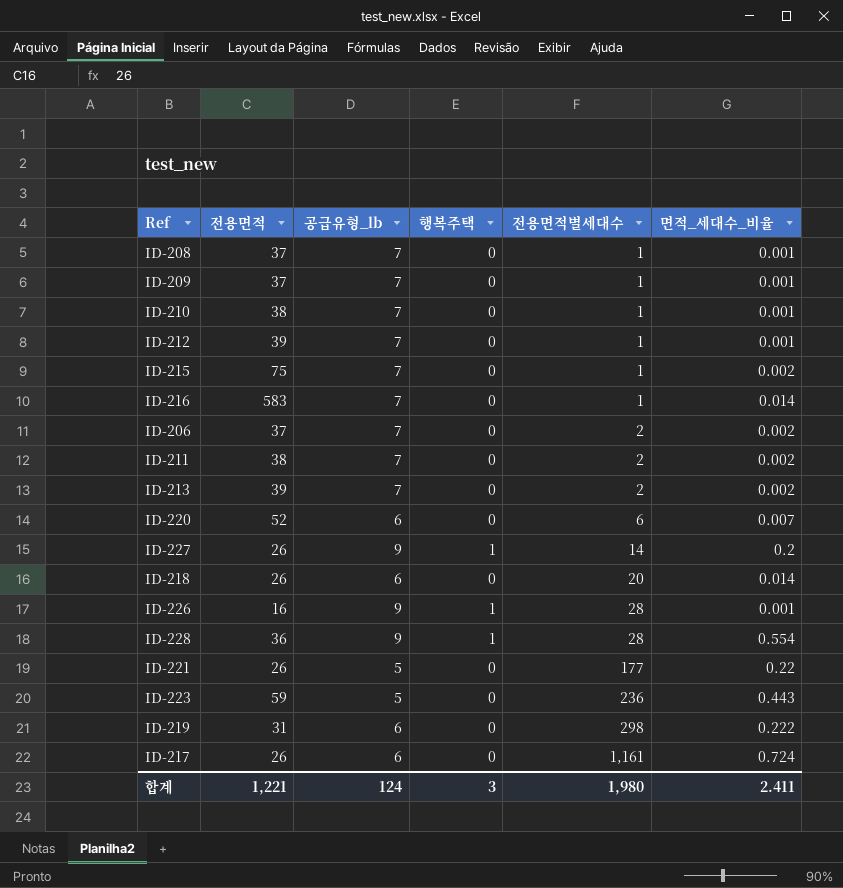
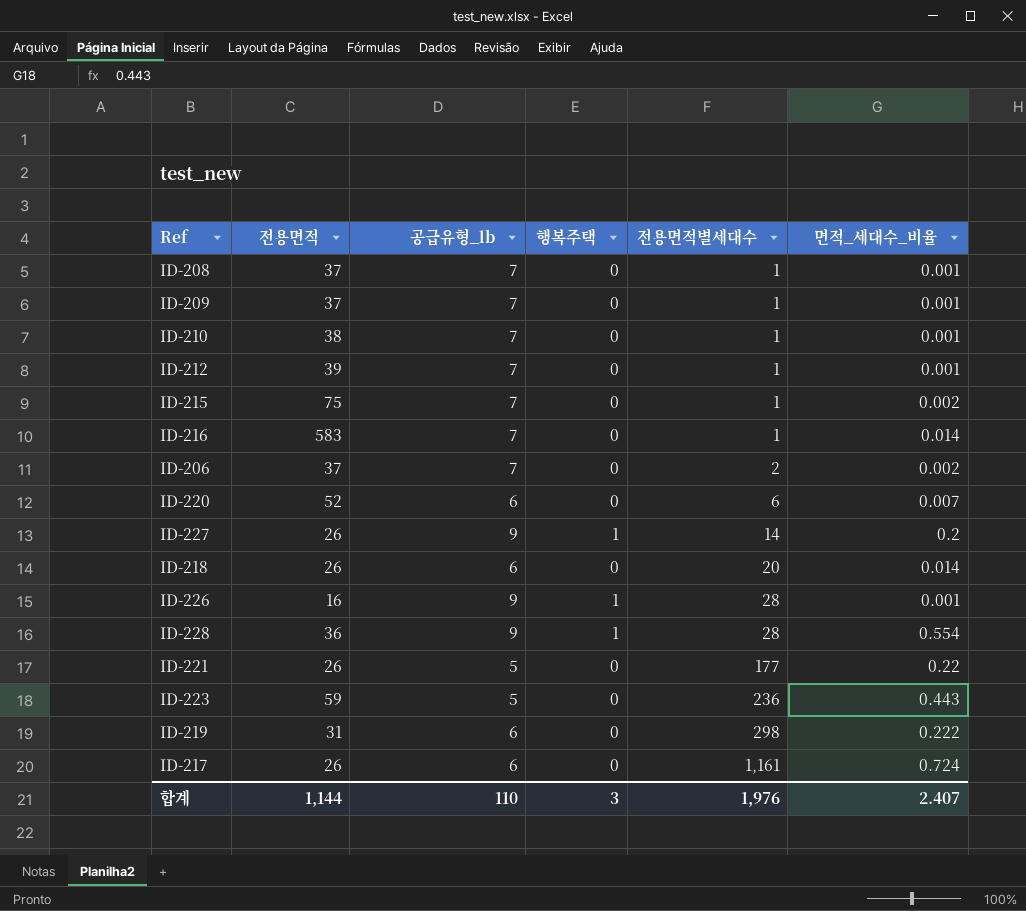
row ID-211: 38 | 7 | 0 | 2 | 0.002 -> none
row ID-213: 39 | 7 | 0 | 2 | 0.002 -> none
합계 | 전용면적: 1,221 -> 1,144
합계 | 공급유형_lb: 124 -> 110
합계 | 전용면적별세대수: 1,980 -> 1,976
합계 | 면적_세대수_비율: 2.411 -> 2.407

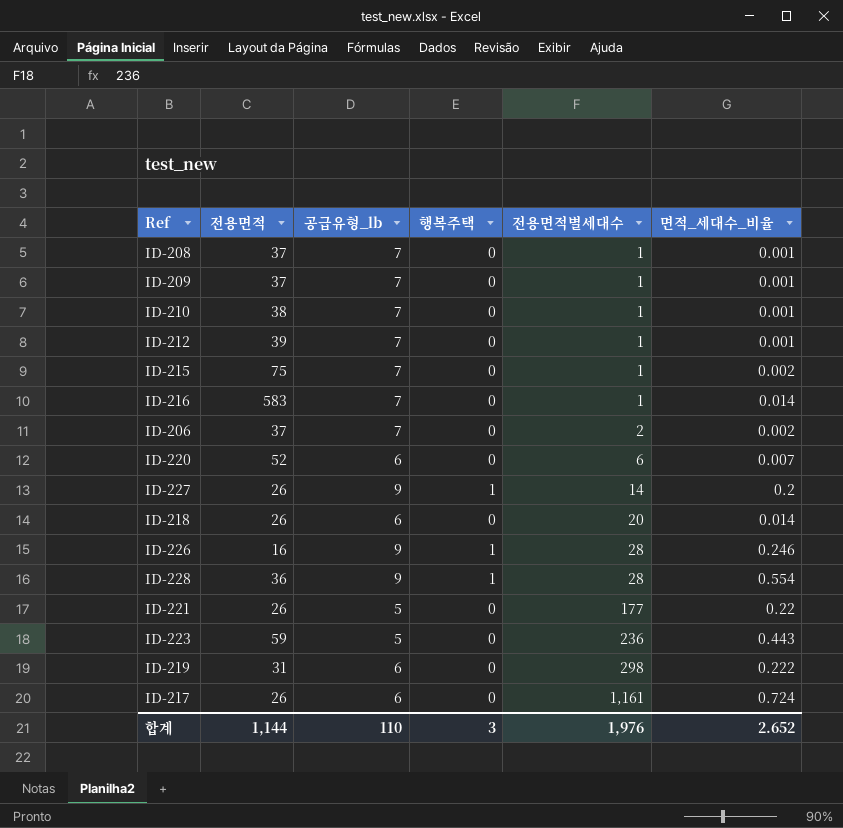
ID-226 | 면적_세대수_비율: 0.001 -> 0.246
합계 | 면적_세대수_비율: 2.407 -> 2.652

